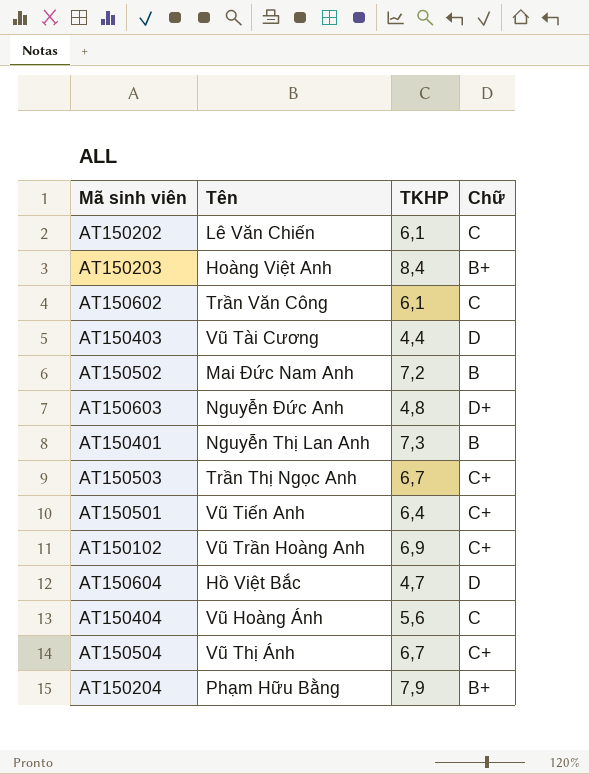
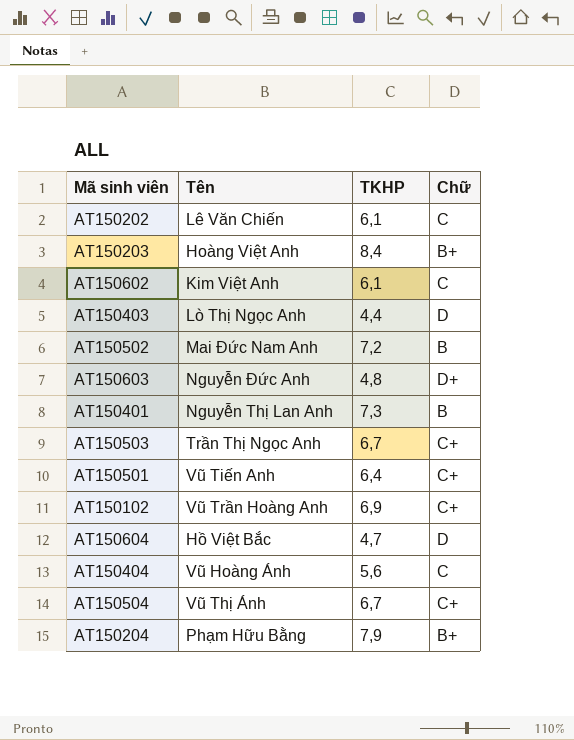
AT150602 | Tên: Trần Văn Công -> Kim Việt Anh
AT150403 | Tên: Vũ Tài Cương -> Lò Thị Ngọc Anh

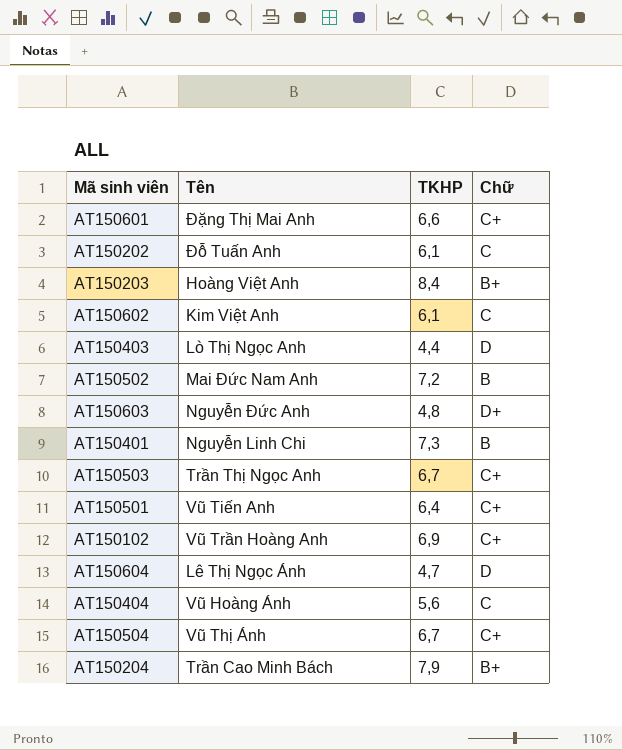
row AT150601: none -> Đặng Thị Mai Anh | 6,6 | C+
AT150202 | Tên: Lê Văn Chiến -> Đỗ Tuấn Anh
AT150401 | Tên: Nguyễn Thị Lan Anh -> Nguyễn Linh Chi
AT150604 | Tên: Hồ Việt Bắc -> Lê Thị Ngọc Ánh
AT150204 | Tên: Phạm Hữu Bằng -> Trần Cao Minh Bách

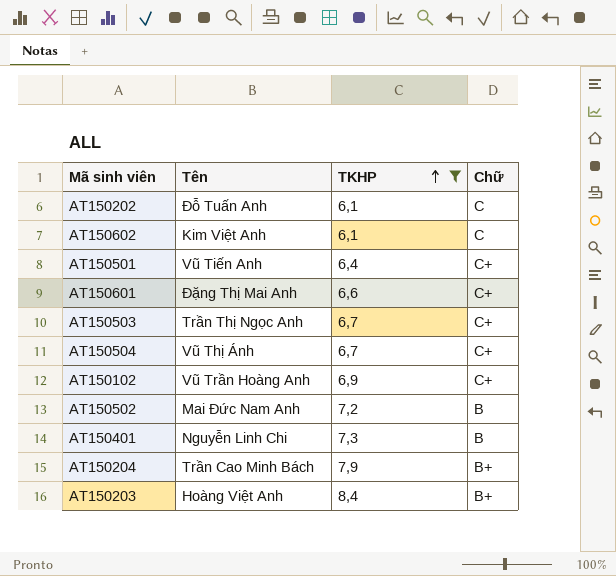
filter: none -> TKHP >= 6,1
row order: none -> TKHP ascending

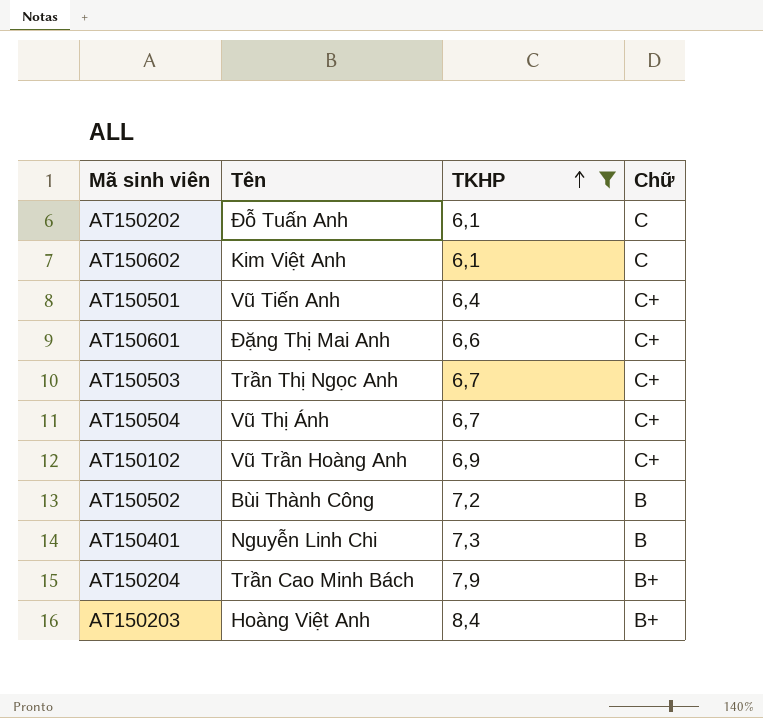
AT150502 | Tên: Mai Đức Nam Anh -> Bùi Thành Công

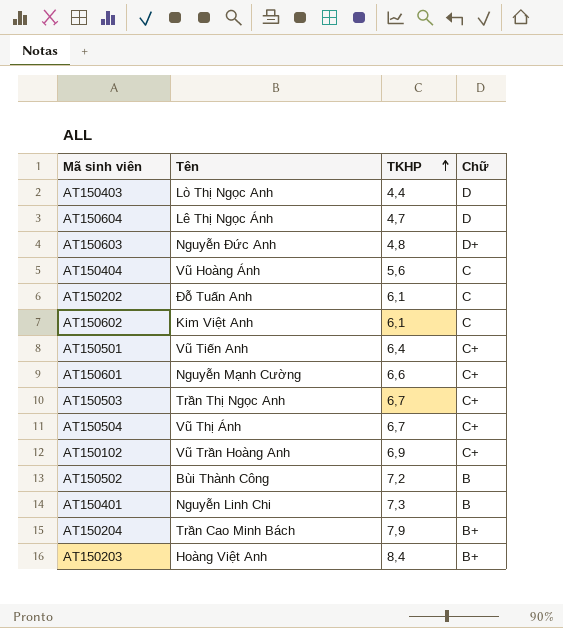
filter: TKHP >= 6,1 -> none
AT150601 | Tên: Đặng Thị Mai Anh -> Nguyễn Mạnh Cường

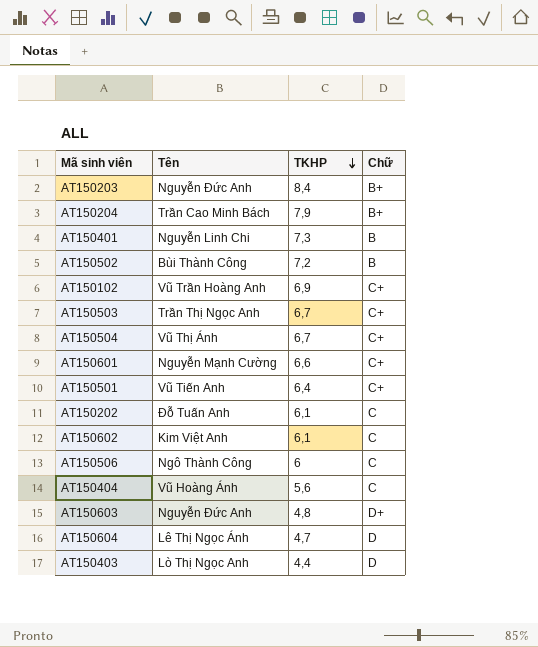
row order: TKHP ascending -> TKHP descending
AT150203 | Tên: Hoàng Việt Anh -> Nguyễn Đức Anh
row AT150506: none -> Ngô Thành Công | 6 | C

